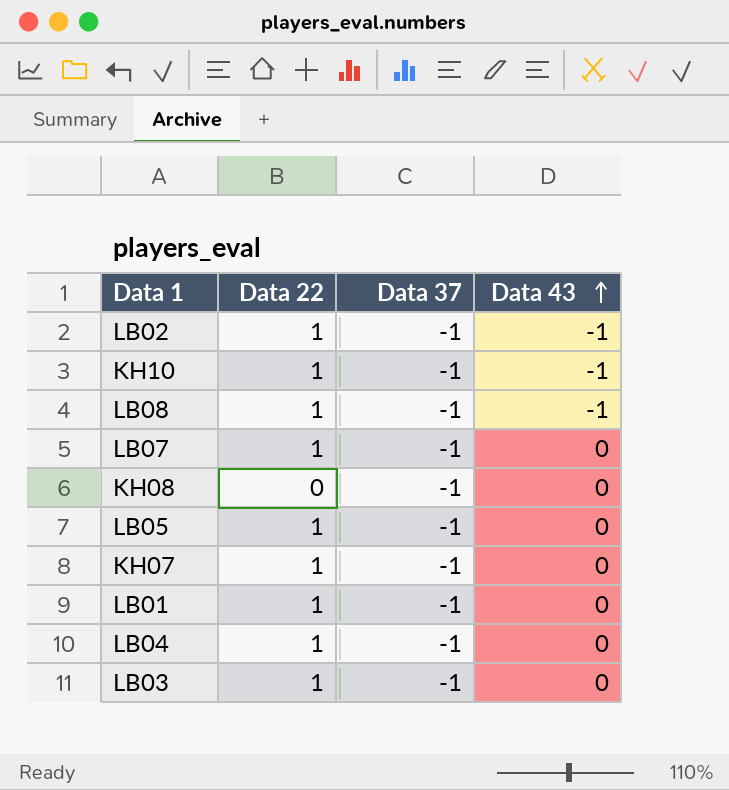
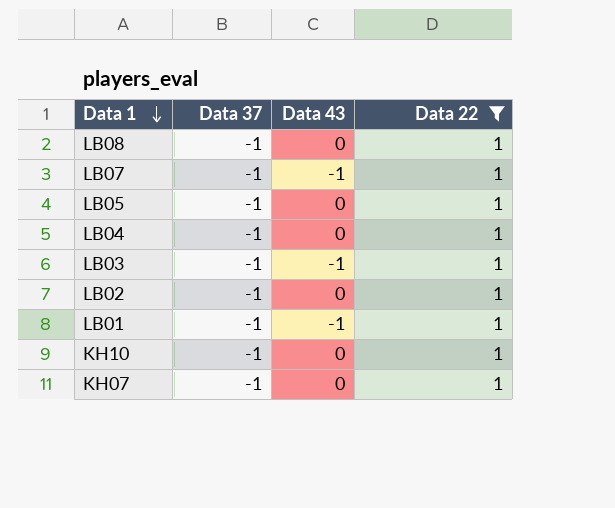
filter: none -> Data 22 = 1
row order: Data 43 ascending -> Data 1 descending
column Data 22 | position: 2 -> 4
LB08 | Data 43: -1 -> 0
LB07 | Data 43: 0 -> -1
LB03 | Data 43: 0 -> -1
LB02 | Data 43: -1 -> 0
LB01 | Data 43: 0 -> -1
KH10 | Data 43: -1 -> 0

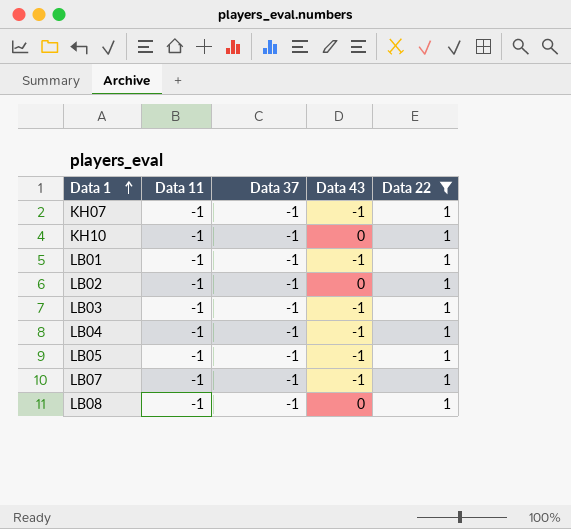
row order: Data 1 descending -> Data 1 ascending
column Data 11 | position: none -> 2
KH07 | Data 43: 0 -> -1
LB04 | Data 43: 0 -> -1
LB05 | Data 43: 0 -> -1

